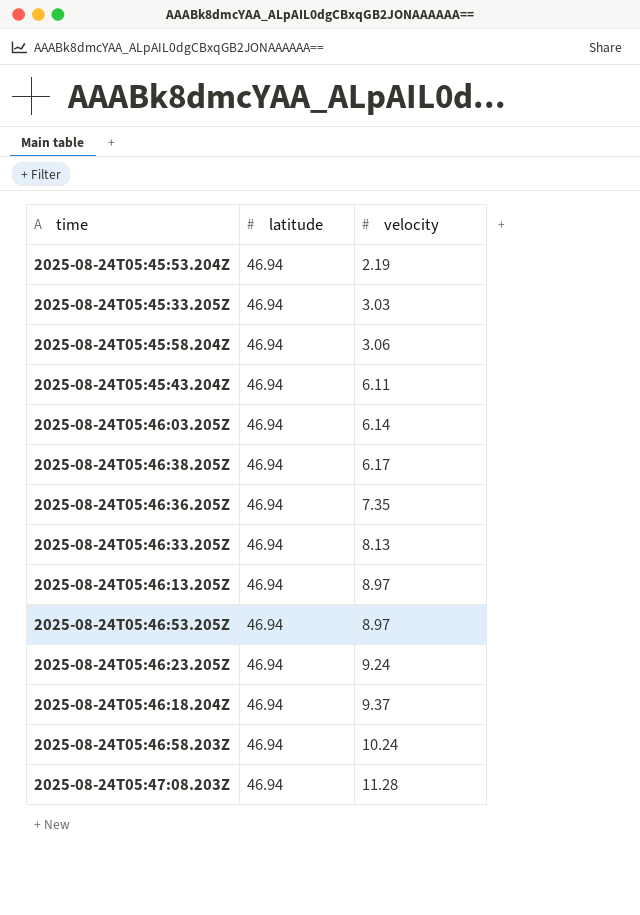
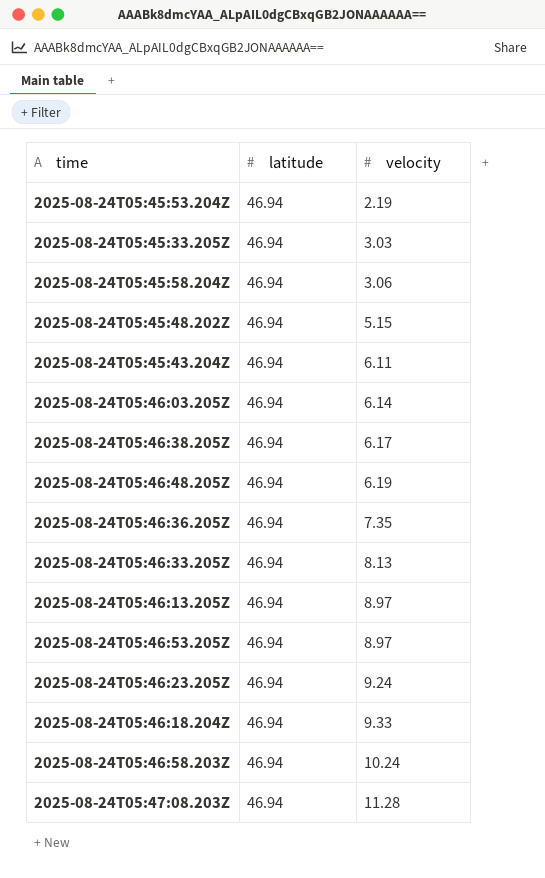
row 2025-08-24T05:45:48.202Z: none -> 46.94 | 5.15
row 2025-08-24T05:46:48.205Z: none -> 46.94 | 6.19
2025-08-24T05:46:18.204Z | velocity: 9.37 -> 9.33

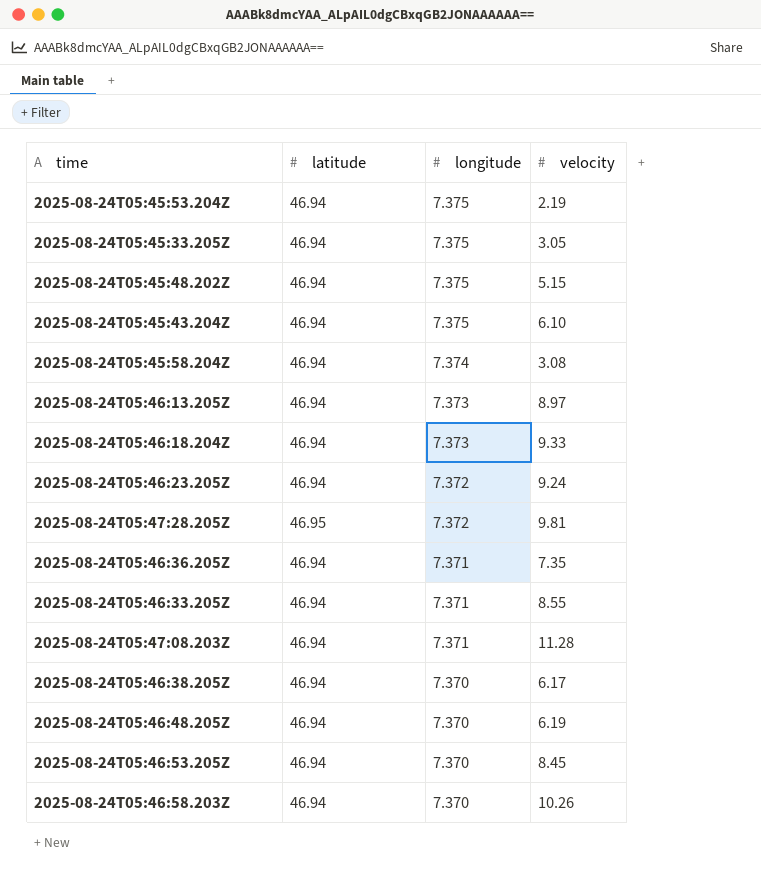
row order: velocity ascending -> longitude descending
column longitude | position: none -> 3
row 2025-08-24T05:46:03.205Z: 46.94 | 6.14 -> none
2025-08-24T05:45:33.205Z | velocity: 3.03 -> 3.05
2025-08-24T05:45:43.204Z | velocity: 6.11 -> 6.10
2025-08-24T05:45:58.204Z | velocity: 3.06 -> 3.08
row 2025-08-24T05:47:28.205Z: none -> 46.95 | 7.372 | 9.81
2025-08-24T05:46:33.205Z | velocity: 8.13 -> 8.55
2025-08-24T05:46:53.205Z | velocity: 8.97 -> 8.45
2025-08-24T05:46:58.203Z | velocity: 10.24 -> 10.26

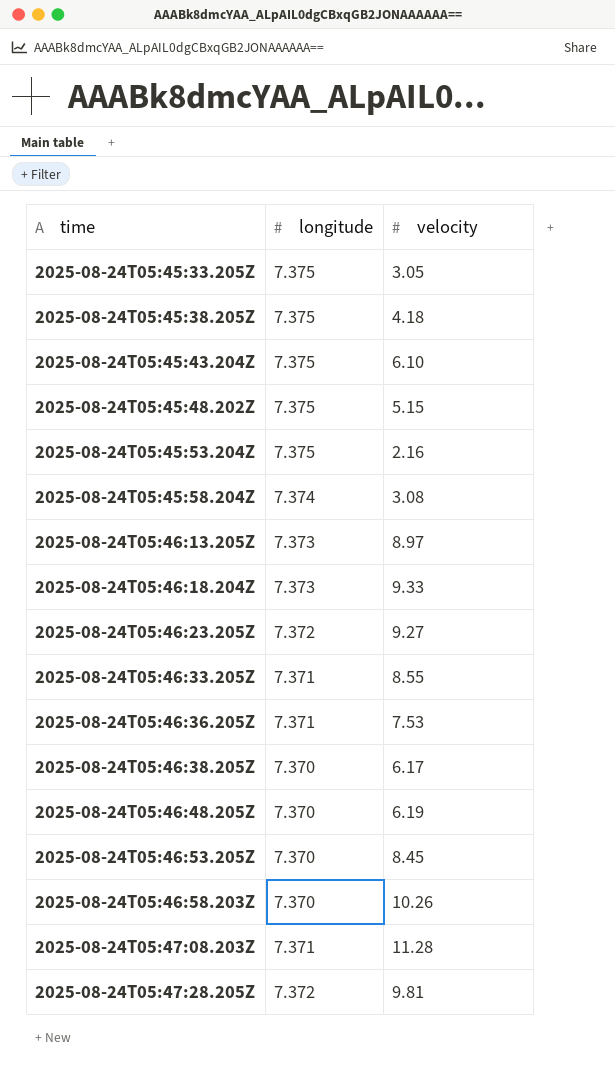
row order: longitude descending -> time ascending
column latitude | position: 2 -> none
row 2025-08-24T05:45:38.205Z: none -> 7.375 | 4.18
2025-08-24T05:45:53.204Z | velocity: 2.19 -> 2.16
2025-08-24T05:46:23.205Z | velocity: 9.24 -> 9.27
2025-08-24T05:46:36.205Z | velocity: 7.35 -> 7.53

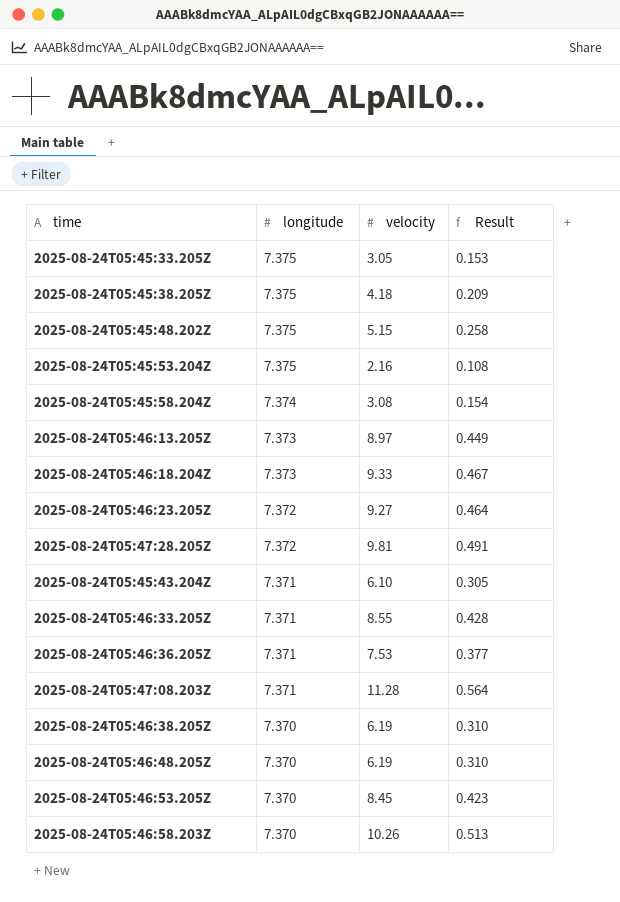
row order: time ascending -> longitude descending
column Result | formula: none -> [velocity] * 0.05
2025-08-24T05:45:43.204Z | longitude: 7.375 -> 7.371
2025-08-24T05:46:38.205Z | velocity: 6.17 -> 6.19

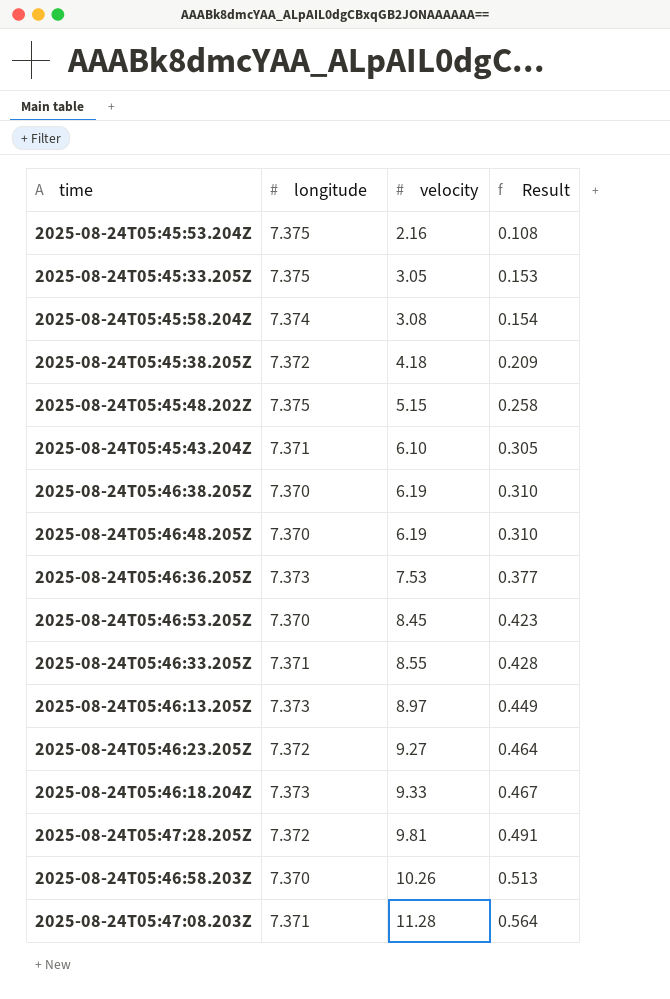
row order: longitude descending -> velocity ascending
2025-08-24T05:45:38.205Z | longitude: 7.375 -> 7.372
2025-08-24T05:46:36.205Z | longitude: 7.371 -> 7.373

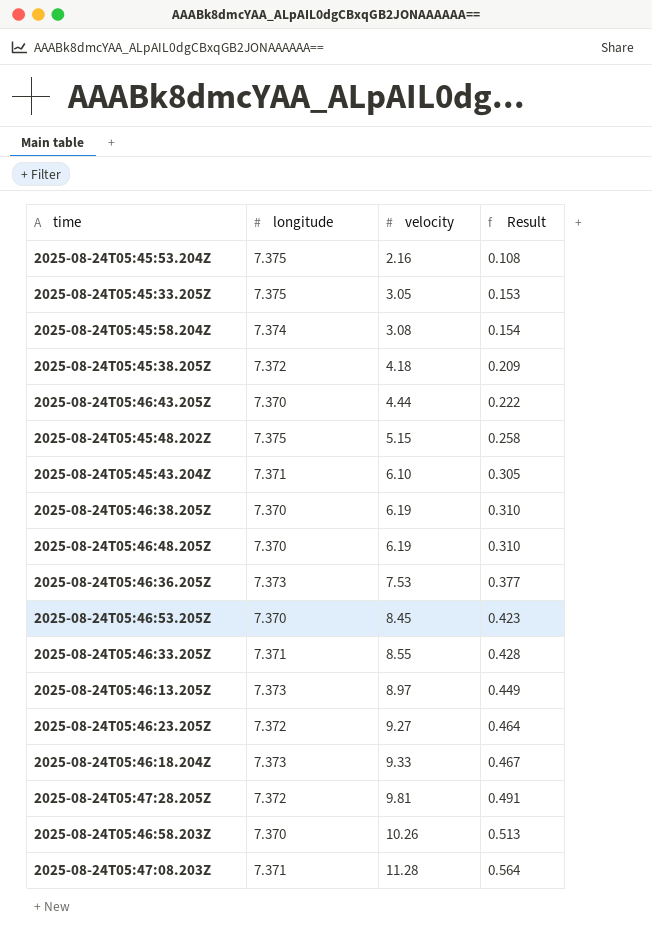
row 2025-08-24T05:46:43.205Z: none -> 7.370 | 4.44 | 0.222

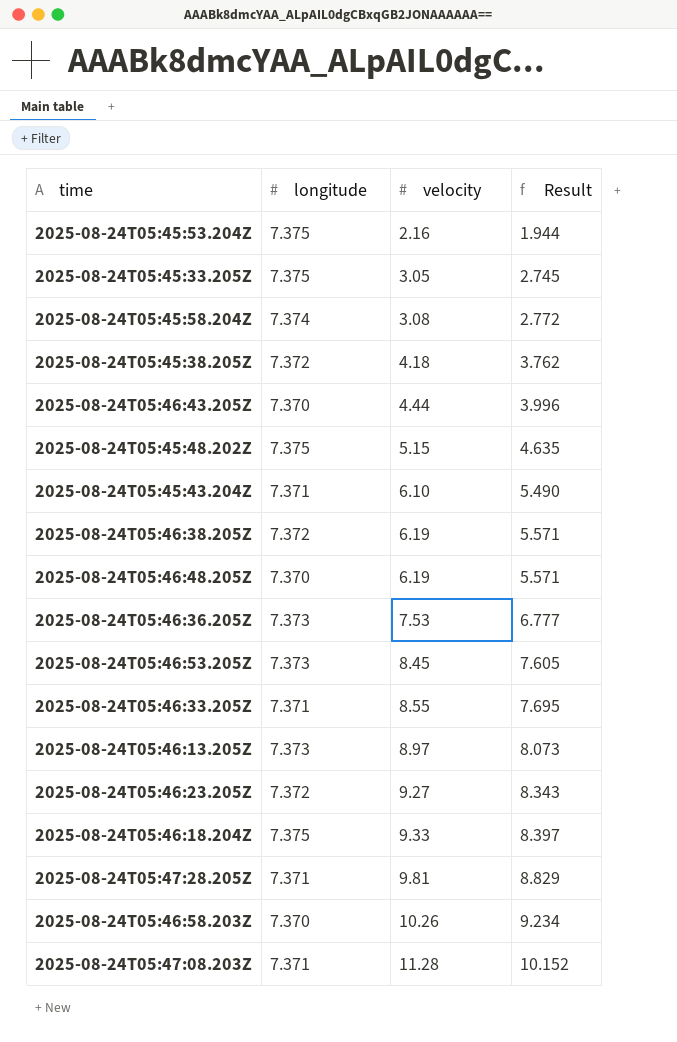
column Result | formula: [velocity] * 0.05 -> [velocity] * 0.9
2025-08-24T05:46:38.205Z | longitude: 7.370 -> 7.372
2025-08-24T05:46:53.205Z | longitude: 7.370 -> 7.373
2025-08-24T05:46:18.204Z | longitude: 7.373 -> 7.375
2025-08-24T05:47:28.205Z | longitude: 7.372 -> 7.371

